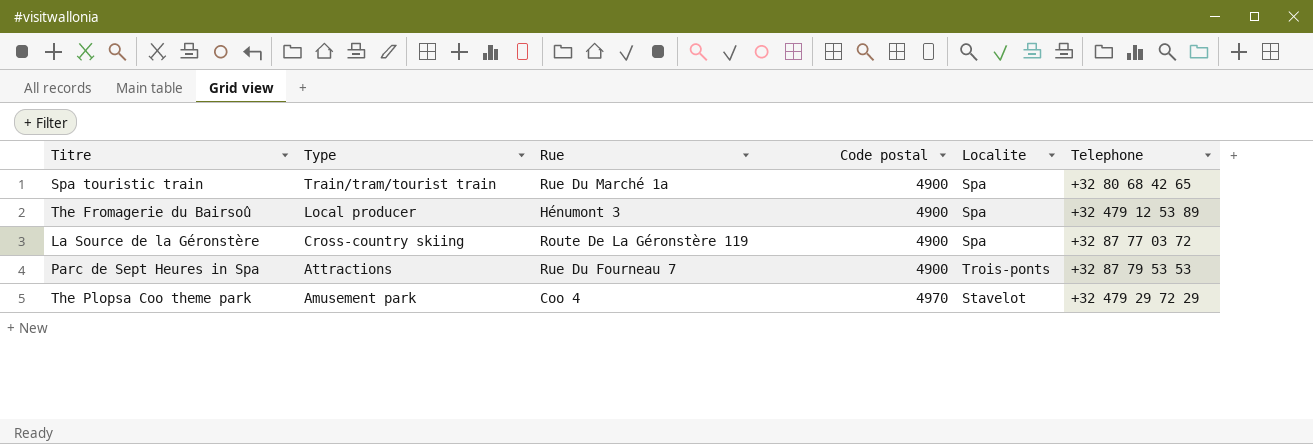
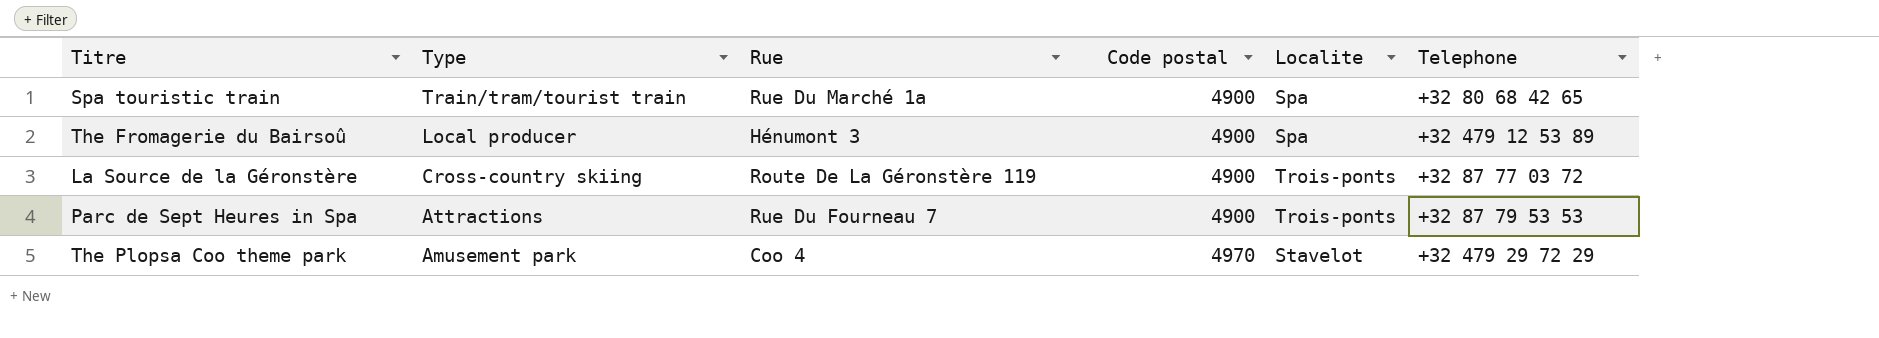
La Source de la Géronstère | Localite: Spa -> Trois-ponts

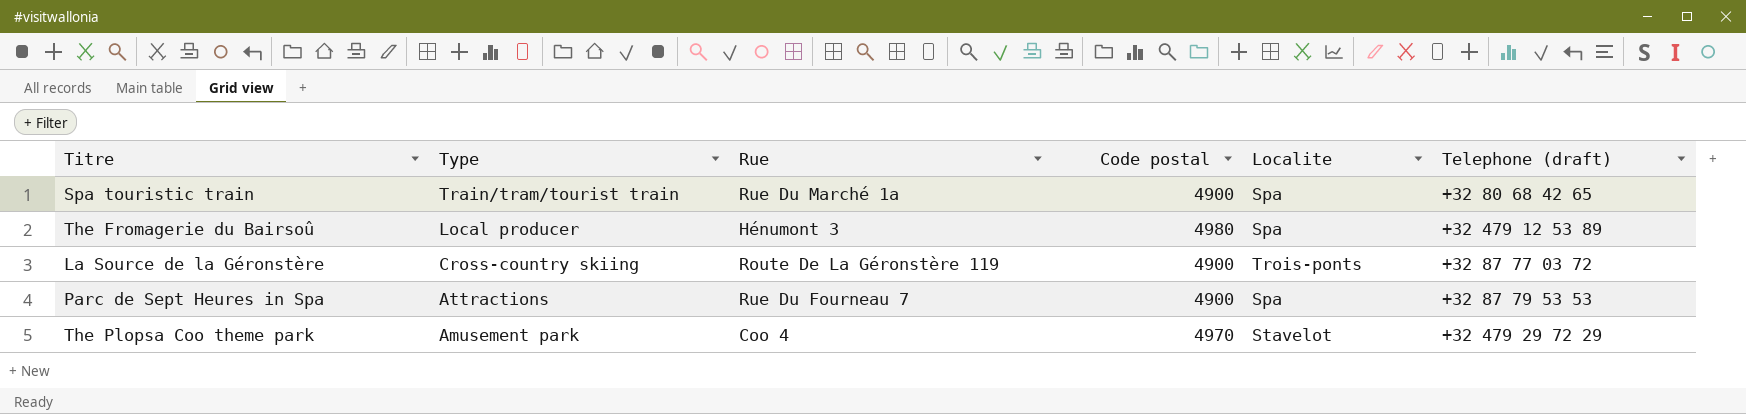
column name: Telephone -> Telephone (draft)
The Fromagerie du Bairsoû | Code postal: 4900 -> 4980
Parc de Sept Heures in Spa | Localite: Trois-ponts -> Spa

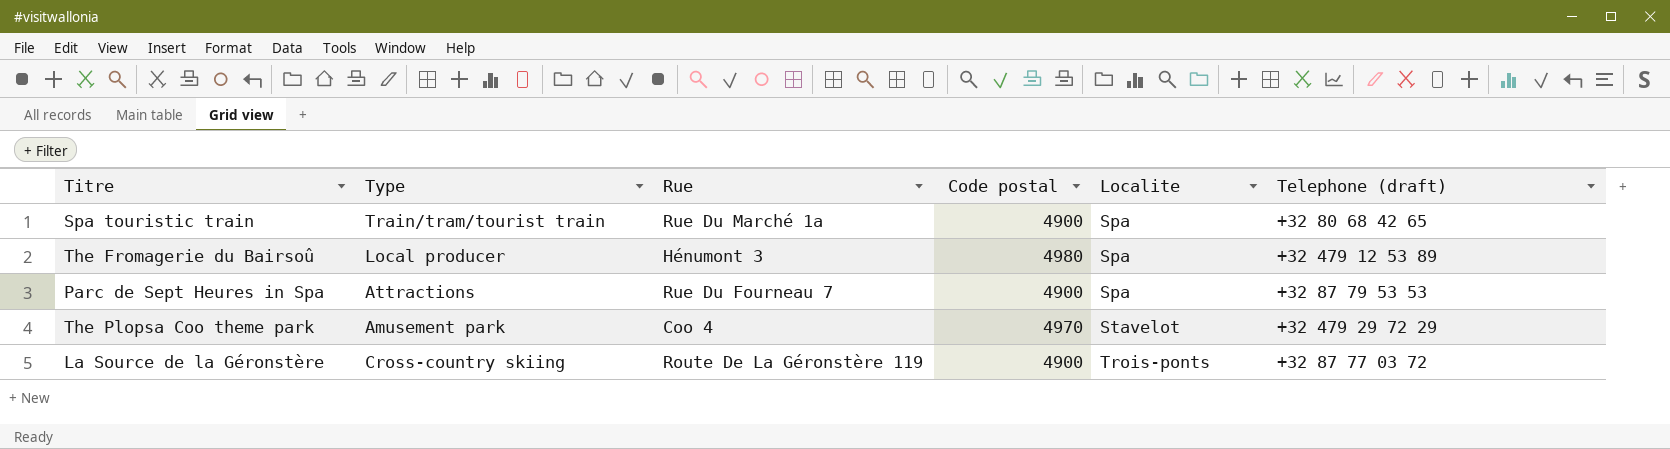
row order: Type descending -> Localite ascending

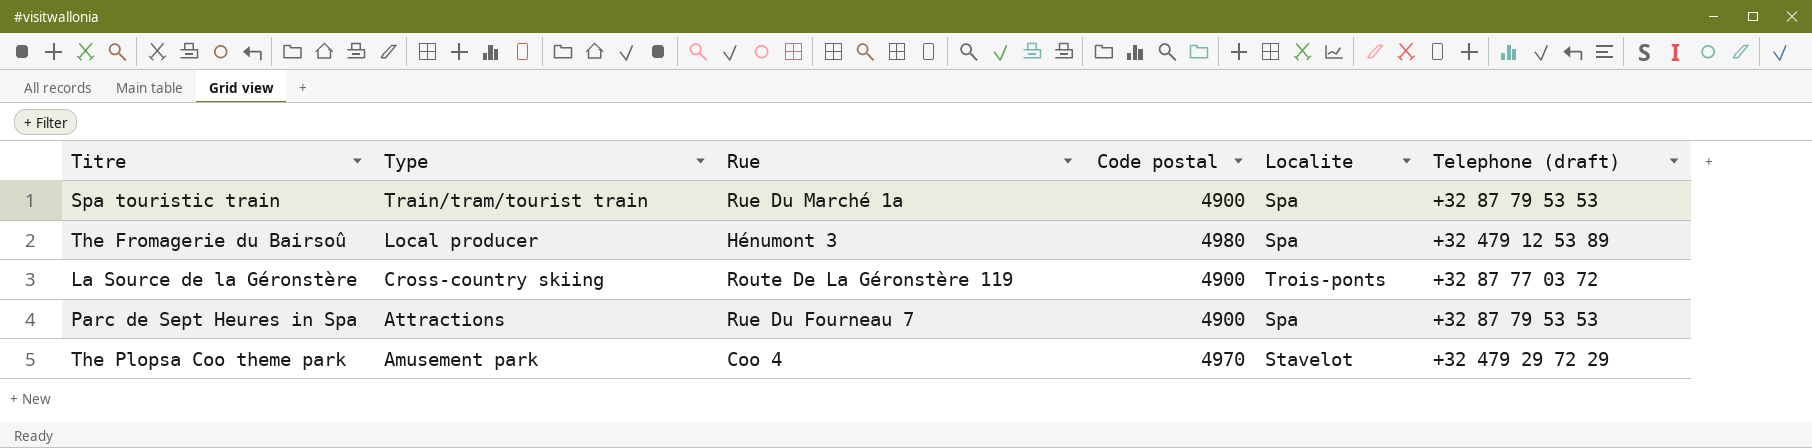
row order: Localite ascending -> Type descending
Spa touristic train | Telephone (draft): +32 80 68 42 65 -> +32 87 79 53 53

